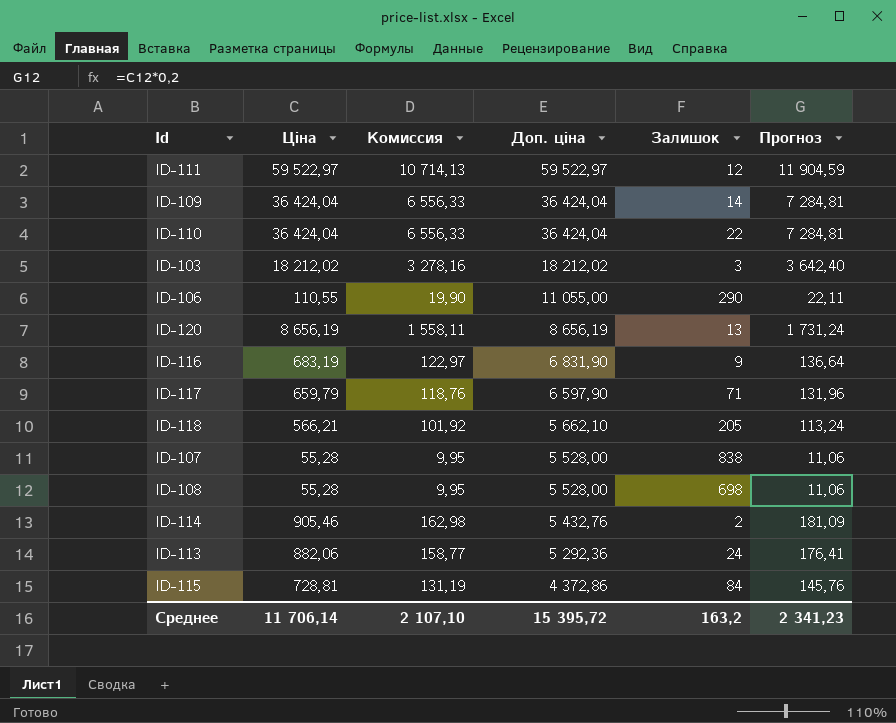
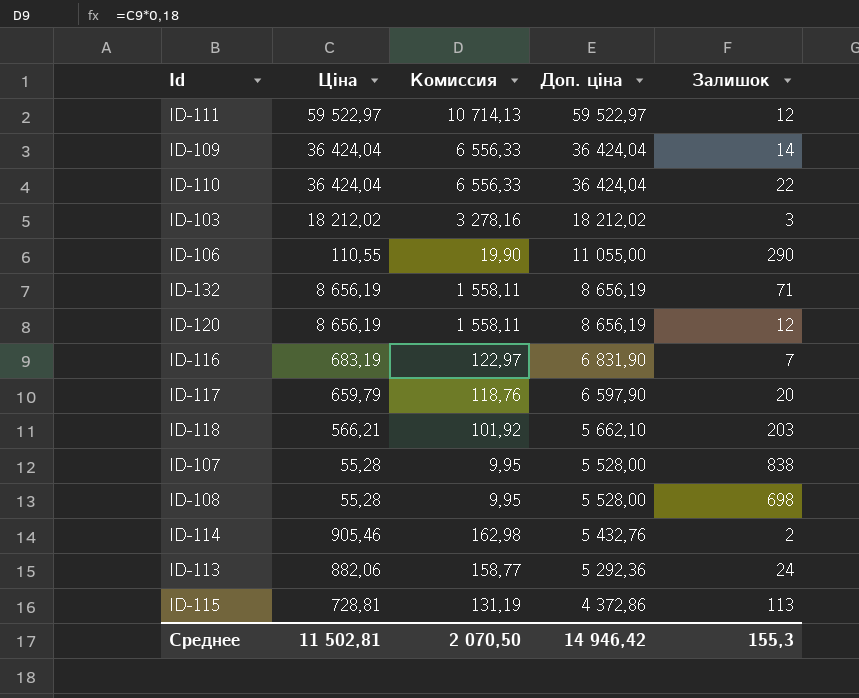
column Прогноз | formula: [Ціна] * 0,2 -> none
row ID-132: none -> 8 656,19 | 1 558,11 | 8 656,19 | 71
ID-120 | Залишок: 13 -> 12
ID-116 | Залишок: 9 -> 7
ID-117 | Залишок: 71 -> 20
ID-118 | Залишок: 205 -> 203
ID-115 | Залишок: 84 -> 113
Среднее | Ціна: 11 706,14 -> 11 502,81
Среднее | Комиссия: 2 107,10 -> 2 070,50
Среднее | Доп. ціна: 15 395,72 -> 14 946,42
Среднее | Залишок: 163,2 -> 155,3

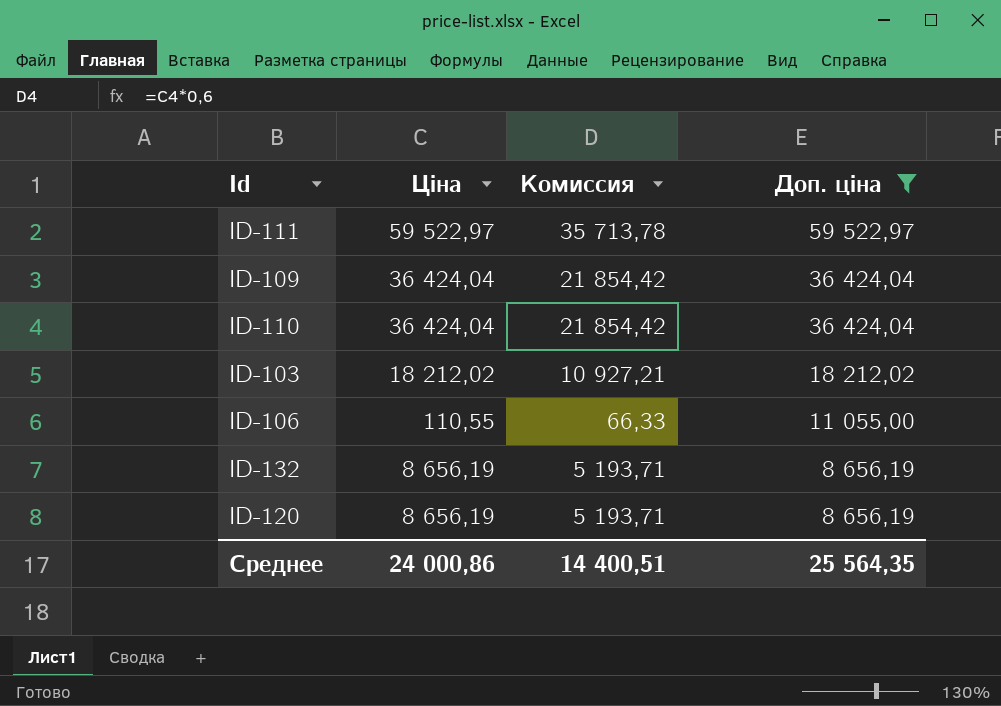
filter: none -> Доп. ціна >= 8 656,19
column Залишок | position: 5 -> none
column Комиссия | formula: [Ціна] * 0,18 -> [Ціна] * 0,6
Среднее | Ціна: 11 502,81 -> 24 000,86
Среднее | Комиссия: 2 070,50 -> 14 400,51
Среднее | Доп. ціна: 14 946,42 -> 25 564,35

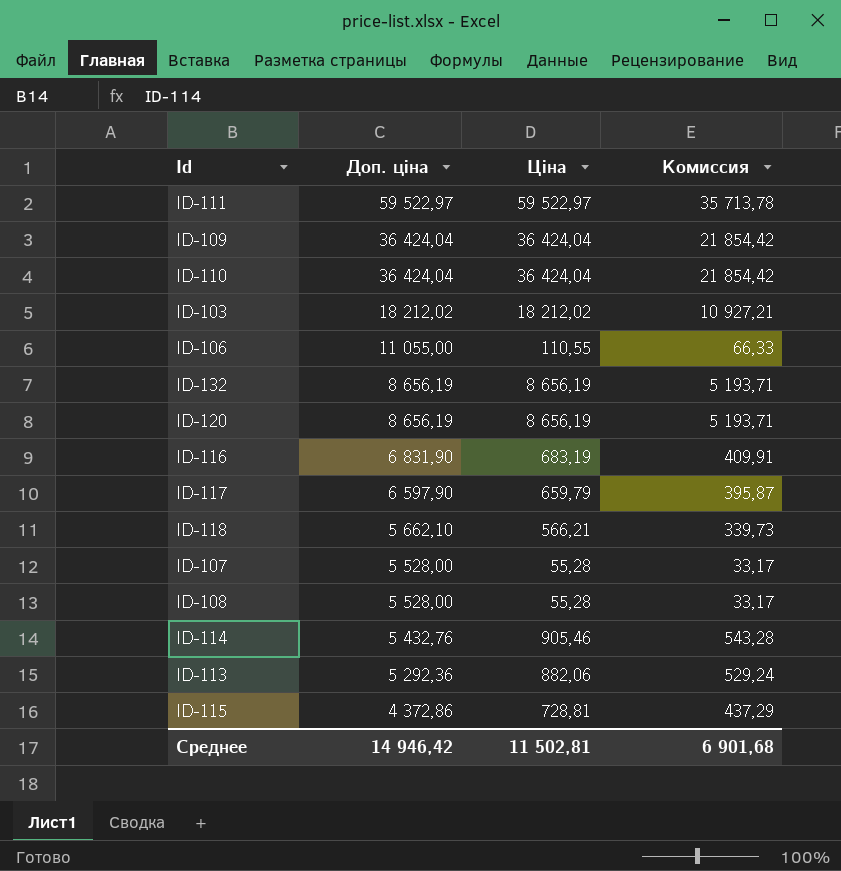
filter: Доп. ціна >= 8 656,19 -> none
column Доп. ціна | position: 4 -> 2
Среднее | Доп. ціна: 25 564,35 -> 14 946,42
Среднее | Ціна: 24 000,86 -> 11 502,81
Среднее | Комиссия: 14 400,51 -> 6 901,68

